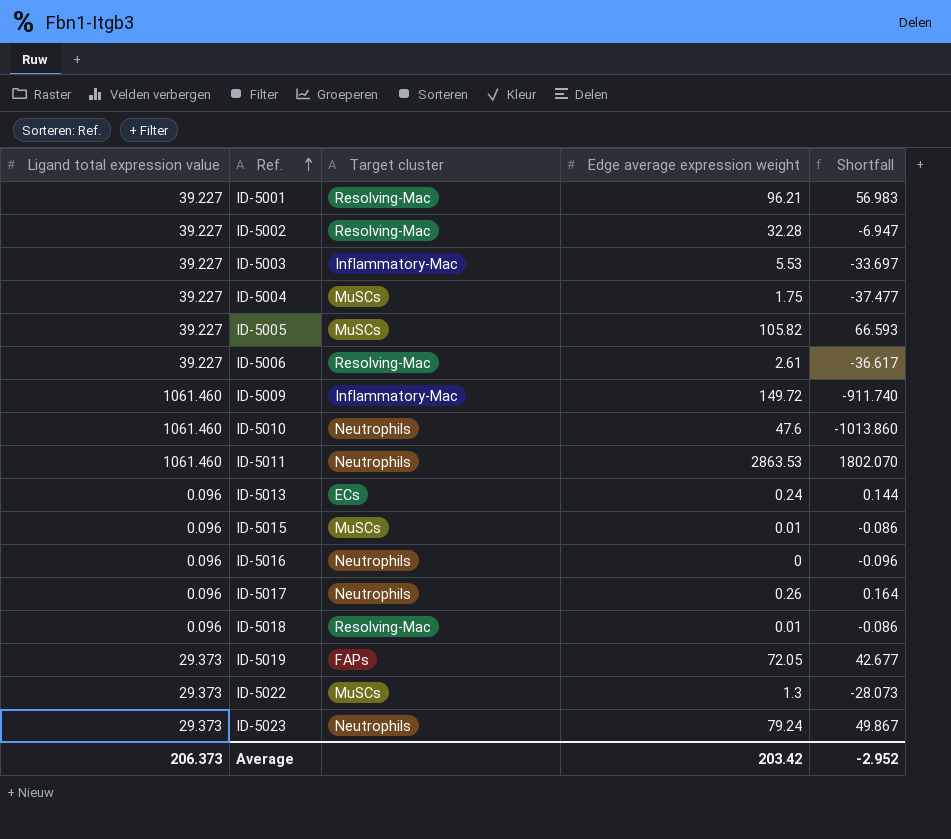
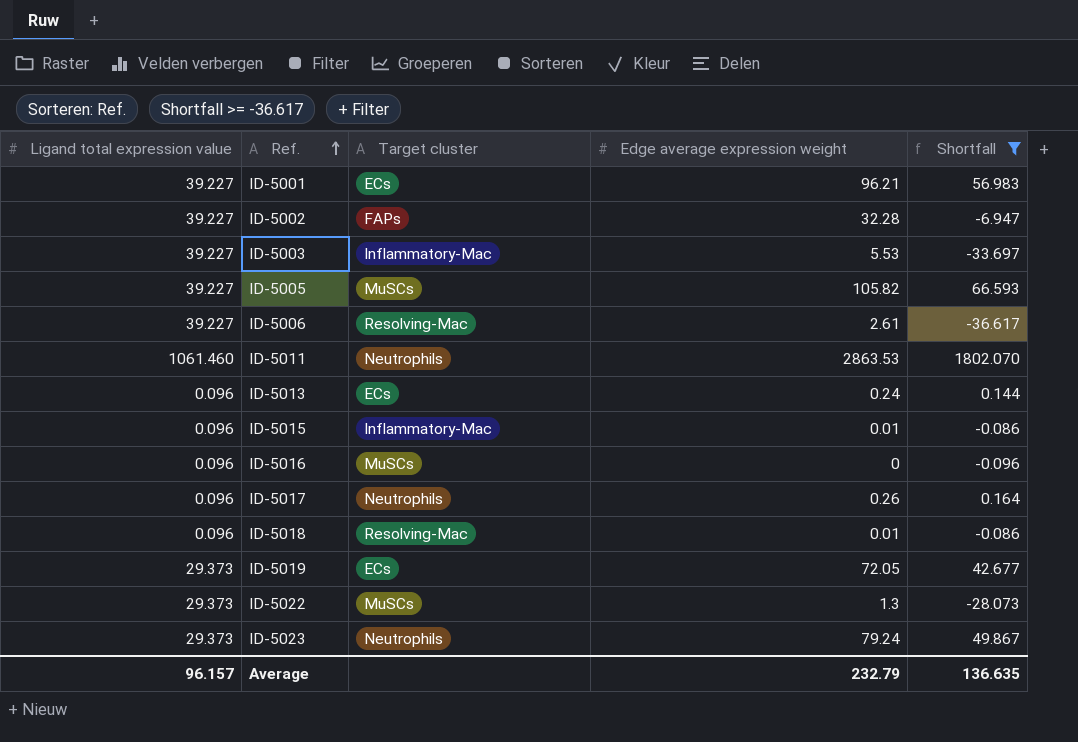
filter: none -> Shortfall >= -36.617
ID-5001 | Target cluster: Resolving-Mac -> ECs
ID-5002 | Target cluster: Resolving-Mac -> FAPs
ID-5015 | Target cluster: MuSCs -> Inflammatory-Mac
ID-5016 | Target cluster: Neutrophils -> MuSCs
ID-5019 | Target cluster: FAPs -> ECs
Average | Ligand total expression value: 206.373 -> 96.157
Average | Edge average expression weight: 203.42 -> 232.79
Average | Shortfall: -2.952 -> 136.635

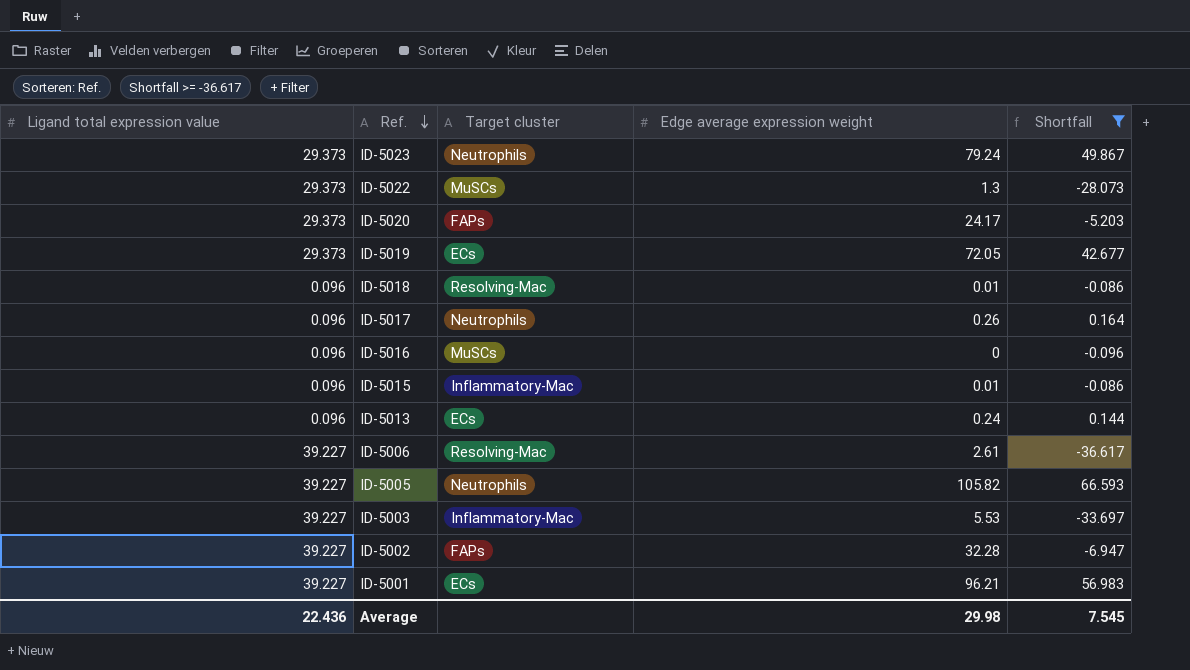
row order: Ref. ascending -> Ref. descending
row ID-5011: 1061.460 | Neutrophils | 2863.53 | 1802.070 -> none
row ID-5020: none -> 29.373 | FAPs | 24.17 | -5.203
ID-5005 | Target cluster: MuSCs -> Neutrophils
Average | Ligand total expression value: 96.157 -> 22.436
Average | Edge average expression weight: 232.79 -> 29.98
Average | Shortfall: 136.635 -> 7.545

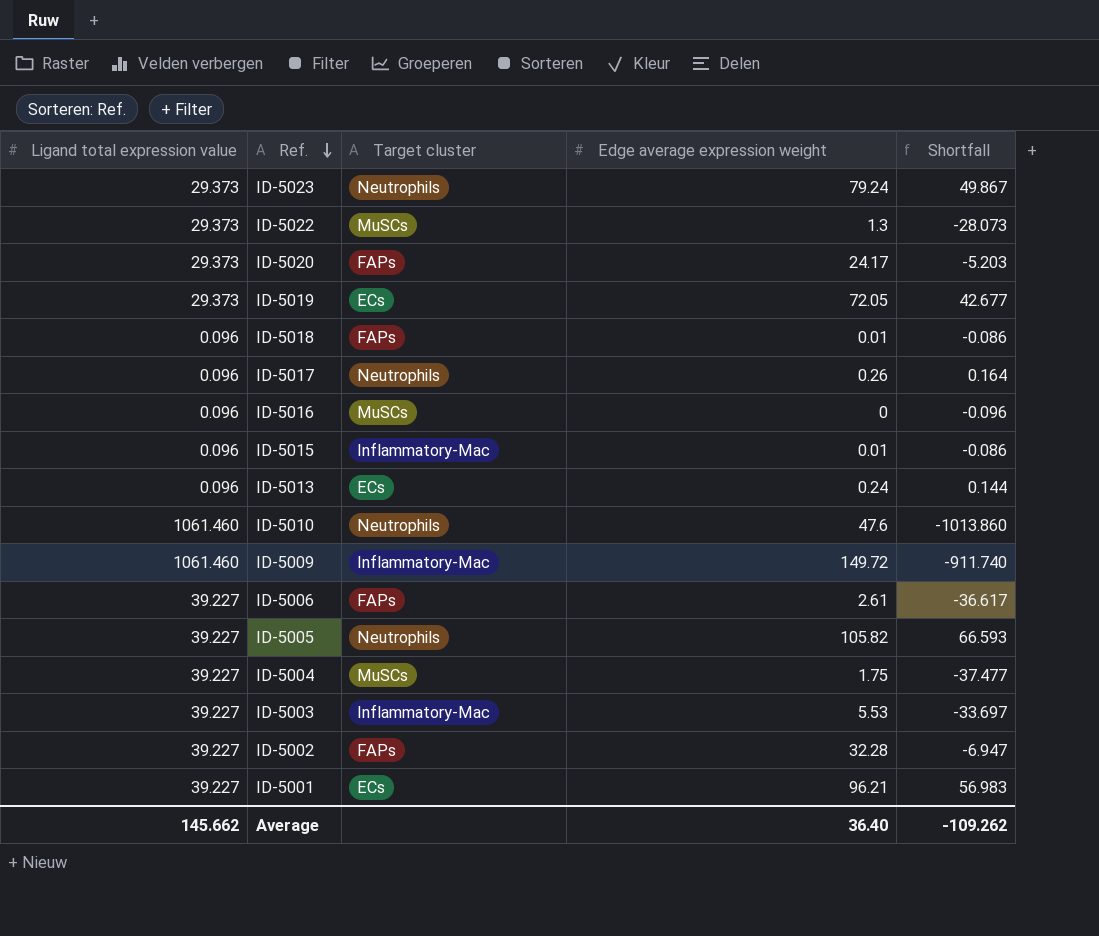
filter: Shortfall >= -36.617 -> none
ID-5018 | Target cluster: Resolving-Mac -> FAPs
ID-5006 | Target cluster: Resolving-Mac -> FAPs
Average | Ligand total expression value: 22.436 -> 145.662
Average | Edge average expression weight: 29.98 -> 36.40
Average | Shortfall: 7.545 -> -109.262

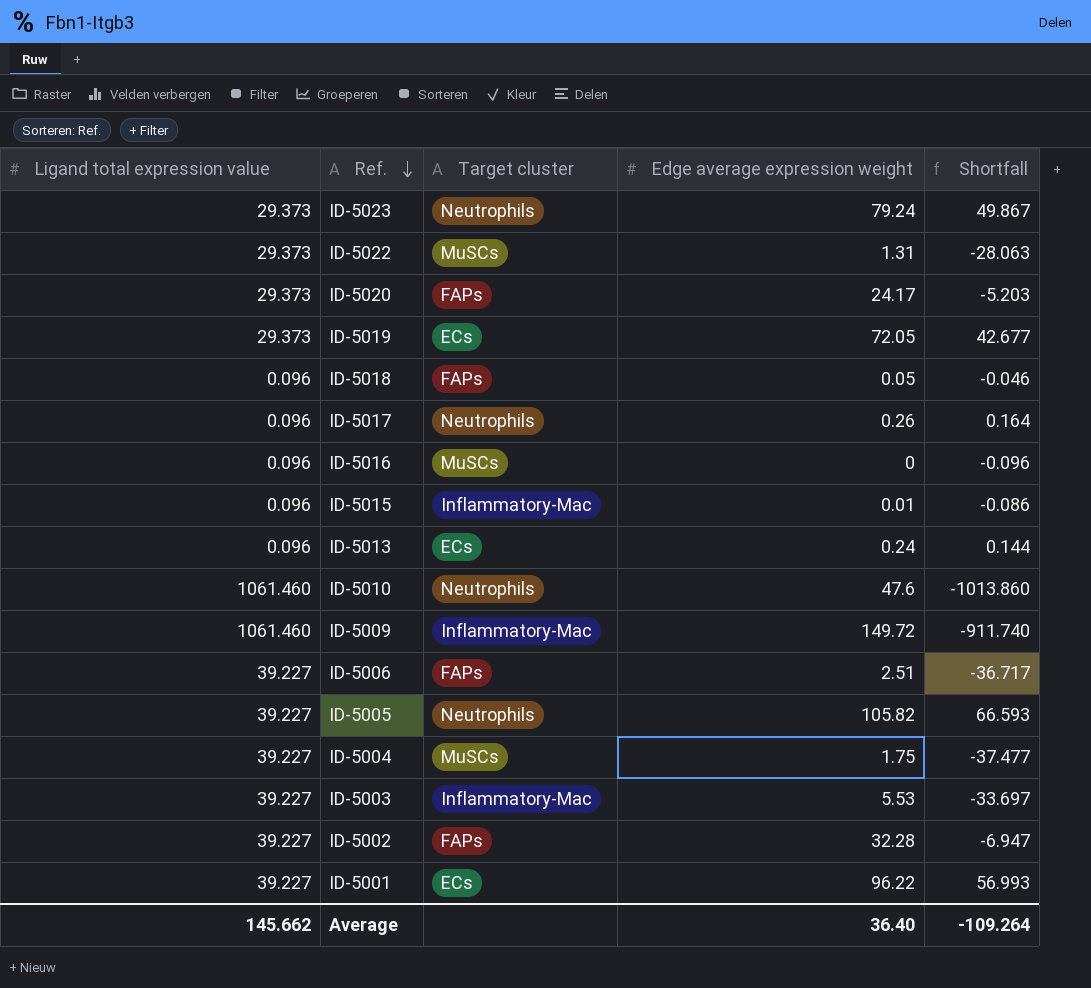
ID-5022 | Edge average expression weight: 1.3 -> 1.31
ID-5022 | Shortfall: -28.073 -> -28.063
ID-5018 | Edge average expression weight: 0.01 -> 0.05
ID-5018 | Shortfall: -0.086 -> -0.046
ID-5006 | Edge average expression weight: 2.61 -> 2.51
ID-5006 | Shortfall: -36.617 -> -36.717
ID-5001 | Edge average expression weight: 96.21 -> 96.22
ID-5001 | Shortfall: 56.983 -> 56.993
Average | Shortfall: -109.262 -> -109.264

